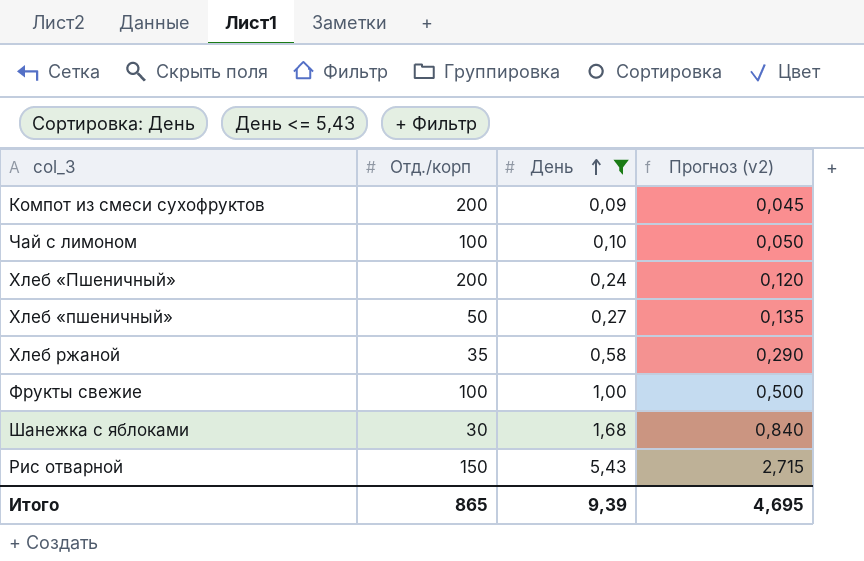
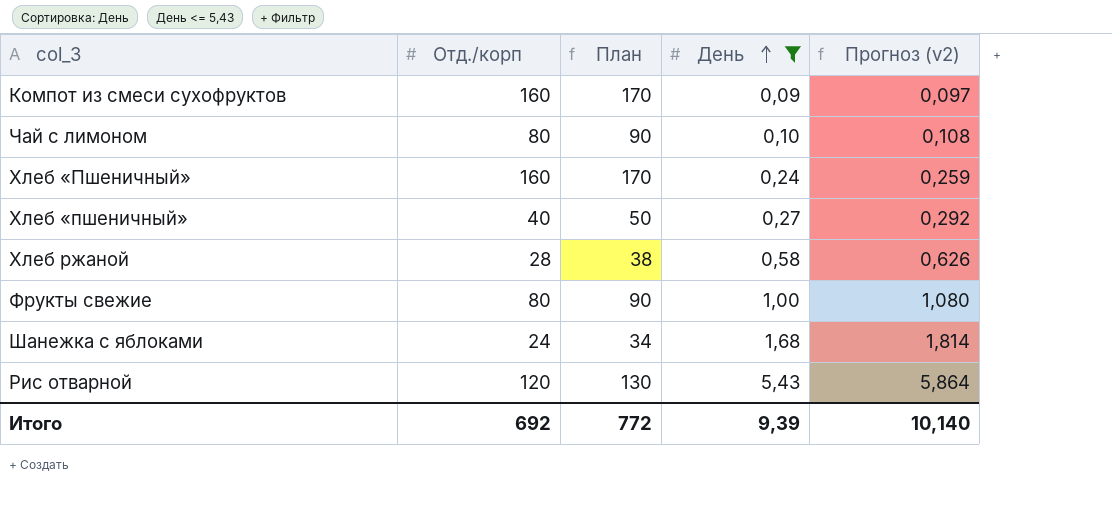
column План | formula: none -> [Отд./корп] + 10
column Прогноз (v2) | formula: [День] * 0,5 -> [День] * 1,08
Компот из смеси сухофруктов | Отд./корп: 200 -> 160
Чай с лимоном | Отд./корп: 100 -> 80
Хлеб «Пшеничный» | Отд./корп: 200 -> 160
Хлеб «пшеничный» | Отд./корп: 50 -> 40
Хлеб ржаной | Отд./корп: 35 -> 28
Фрукты свежие | Отд./корп: 100 -> 80
Шанежка с яблоками | Отд./корп: 30 -> 24
Рис отварной | Отд./корп: 150 -> 120
Итого | Отд./корп: 865 -> 692
Итого | Прогноз (v2): 4,695 -> 10,140

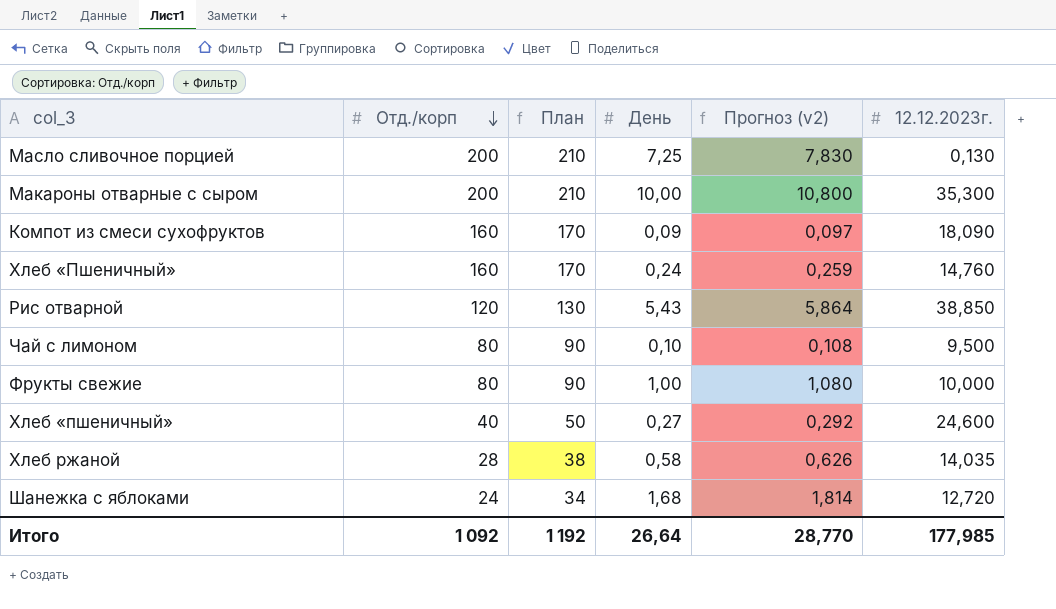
filter: День <= 5,43 -> none
row order: День ascending -> Отд./корп descending
column 12.12.2023г. | position: none -> 6
Итого | Отд./корп: 692 -> 1 092
Итого | План: 772 -> 1 192
Итого | День: 9,39 -> 26,64
Итого | Прогноз (v2): 10,140 -> 28,770

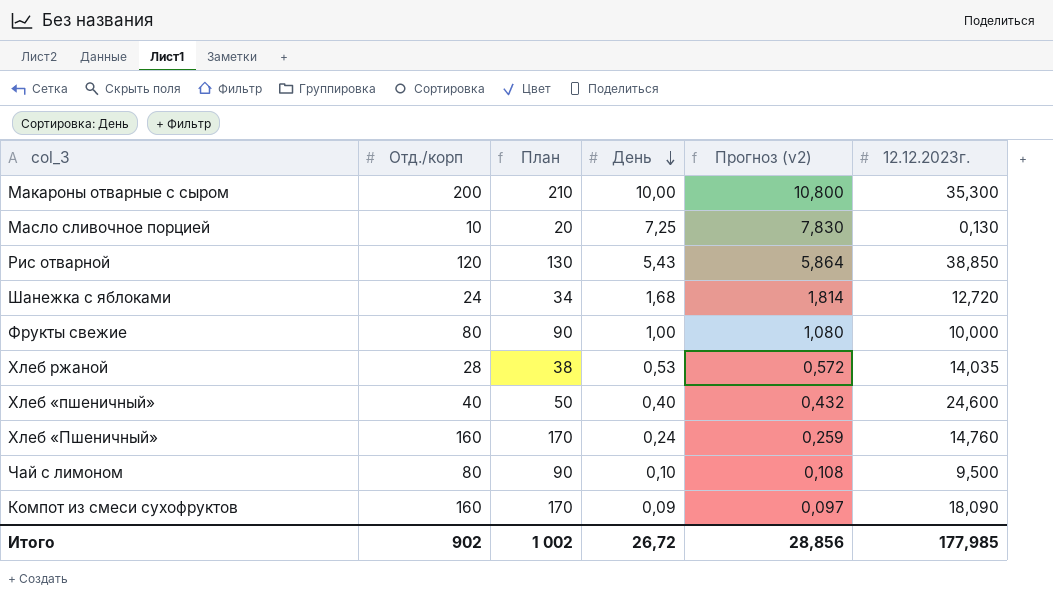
row order: Отд./корп descending -> День descending
Масло сливочное порцией | Отд./корп: 200 -> 10
Масло сливочное порцией | План: 210 -> 20
Хлеб ржаной | День: 0,58 -> 0,53
Хлеб ржаной | Прогноз (v2): 0,626 -> 0,572
Хлеб «пшеничный» | День: 0,27 -> 0,40
Хлеб «пшеничный» | Прогноз (v2): 0,292 -> 0,432
Итого | Отд./корп: 1 092 -> 902
Итого | План: 1 192 -> 1 002
Итого | День: 26,64 -> 26,72
Итого | Прогноз (v2): 28,770 -> 28,856

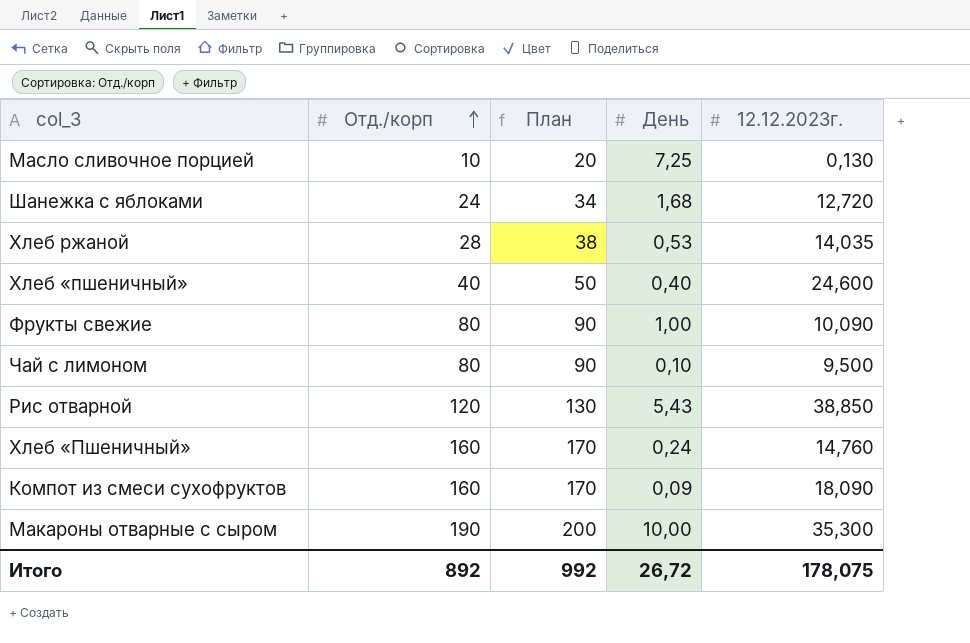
row order: День descending -> Отд./корп ascending
column Прогноз (v2) | formula: [День] * 1,08 -> none
Фрукты свежие | 12.12.2023г.: 10,000 -> 10,090
Макароны отварные с сыром | Отд./корп: 200 -> 190
Макароны отварные с сыром | План: 210 -> 200
Итого | Отд./корп: 902 -> 892
Итого | План: 1 002 -> 992
Итого | 12.12.2023г.: 177,985 -> 178,075

